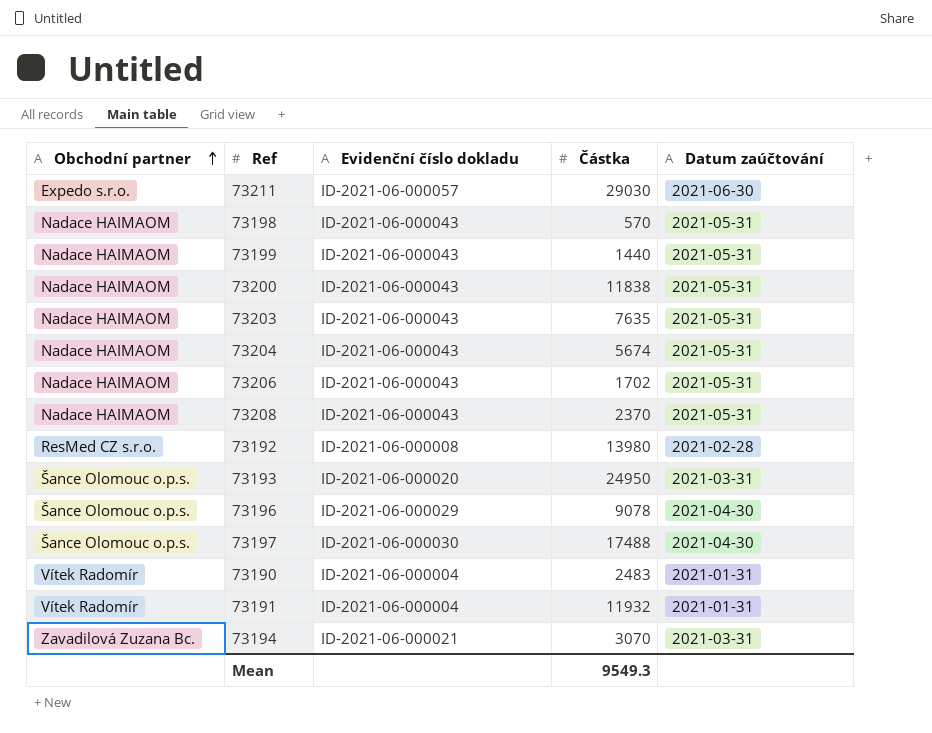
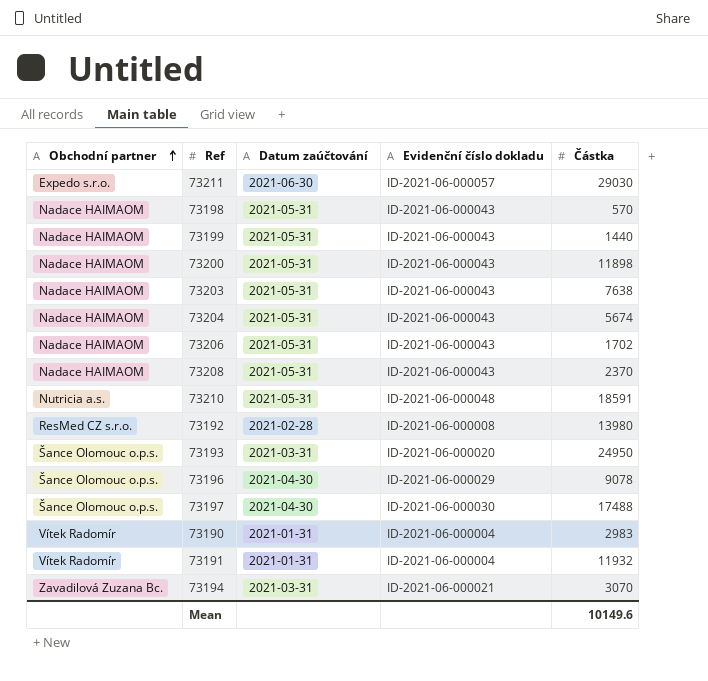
column Datum zaúčtování | position: 5 -> 3
73200 | Částka: 11838 -> 11898
73203 | Částka: 7635 -> 7638
row 73210: none -> Nutricia a.s. | 2021-05-31 | ID-2021-06-000048 | 18591
73190 | Částka: 2483 -> 2983
Mean | Částka: 9549.3 -> 10149.6

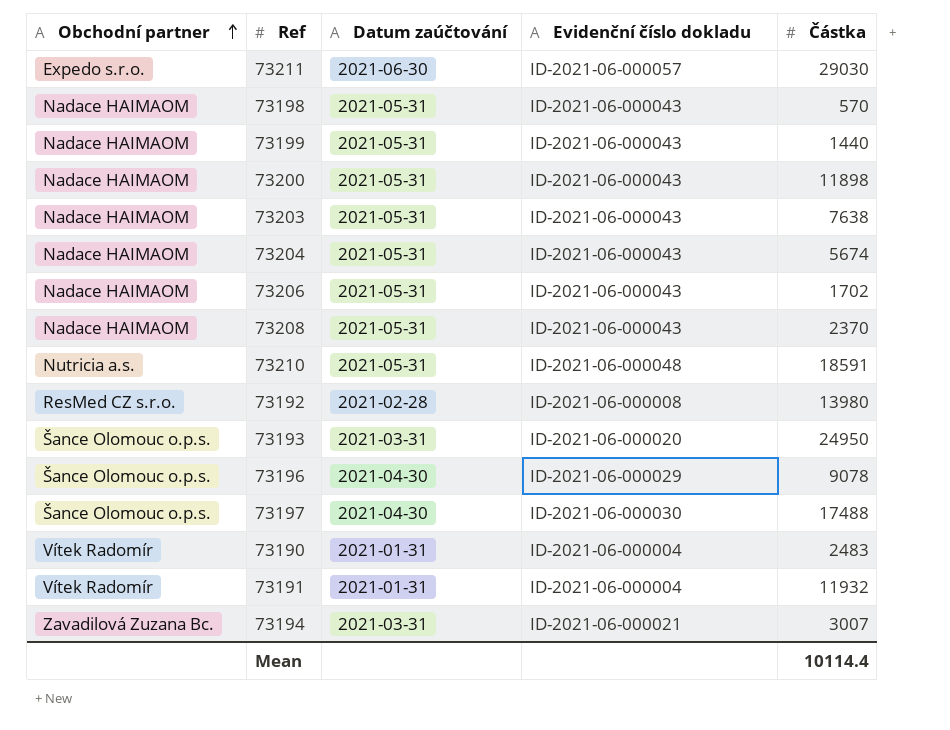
73190 | Částka: 2983 -> 2483
73194 | Částka: 3070 -> 3007
Mean | Částka: 10149.6 -> 10114.4

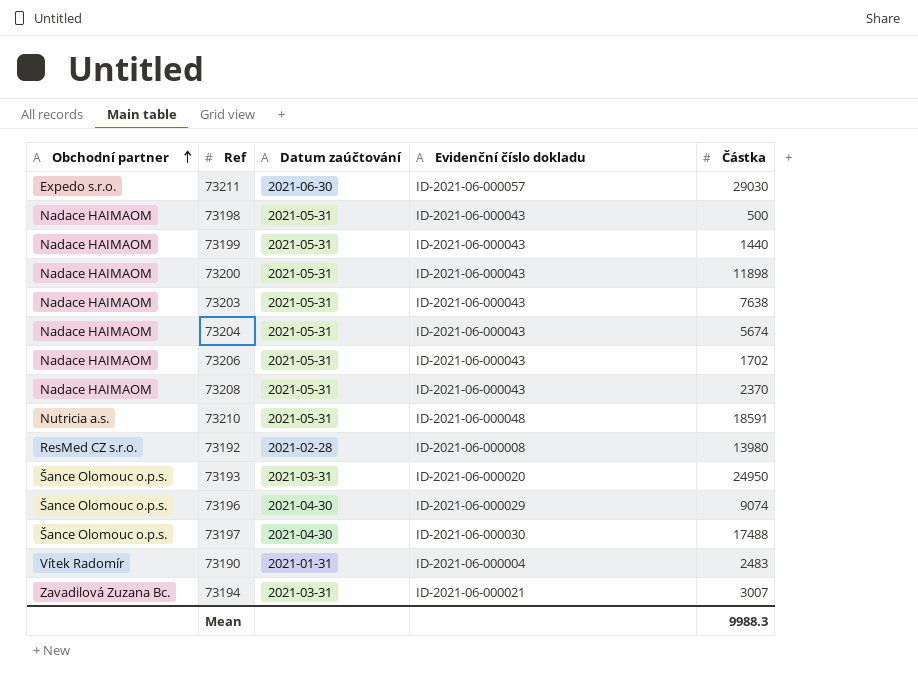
row 73191: Vítek Radomír | 2021-01-31 | ID-2021-06-000004 | 11932 -> none
73198 | Částka: 570 -> 500
73196 | Částka: 9078 -> 9074
Mean | Částka: 10114.4 -> 9988.3

